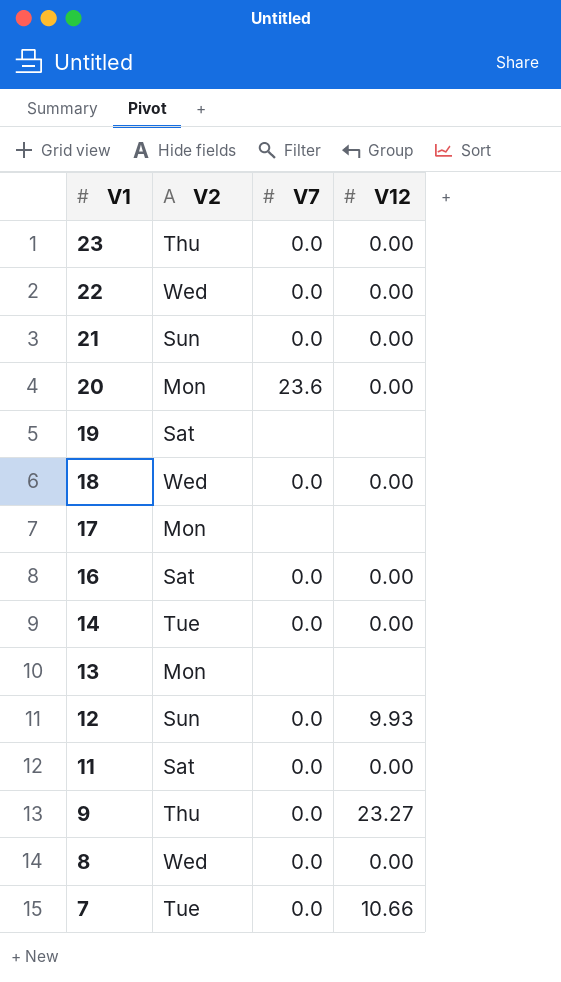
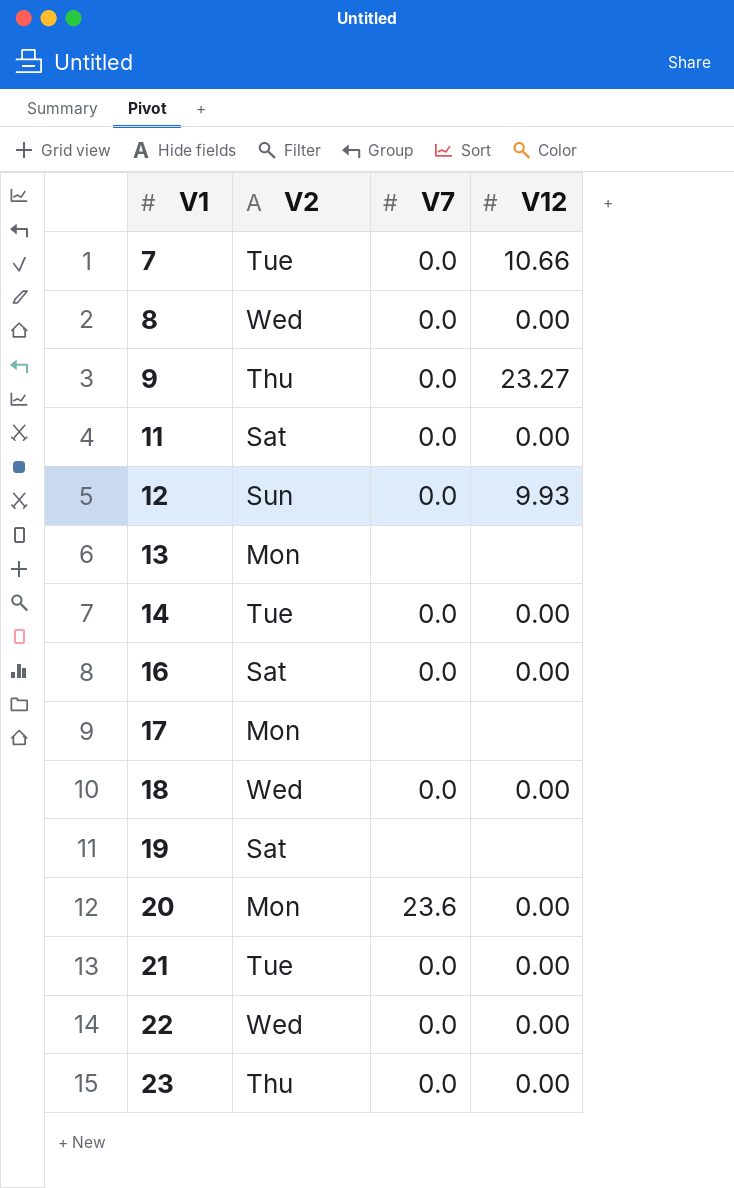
row order: V1 descending -> V1 ascending
21 | V2: Sun -> Tue

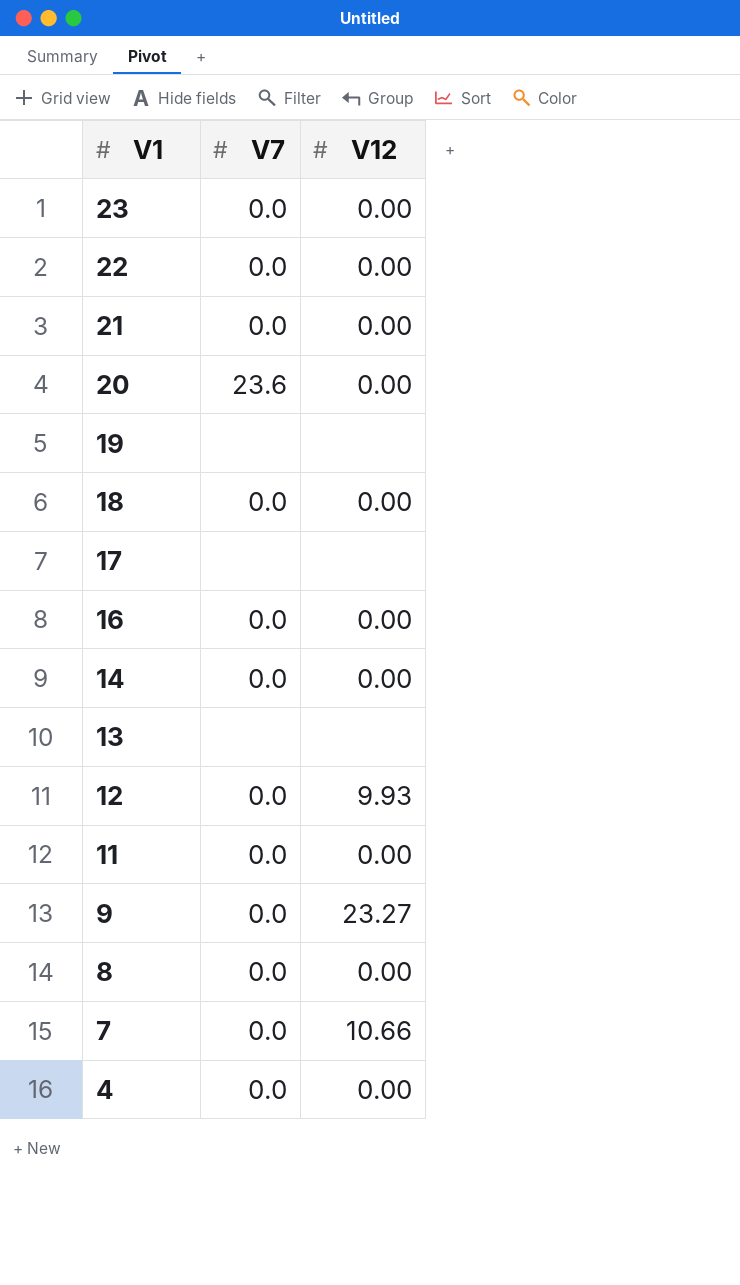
row order: V1 ascending -> V1 descending
column V2 | position: 2 -> none
row 4: none -> 0.0 | 0.00

